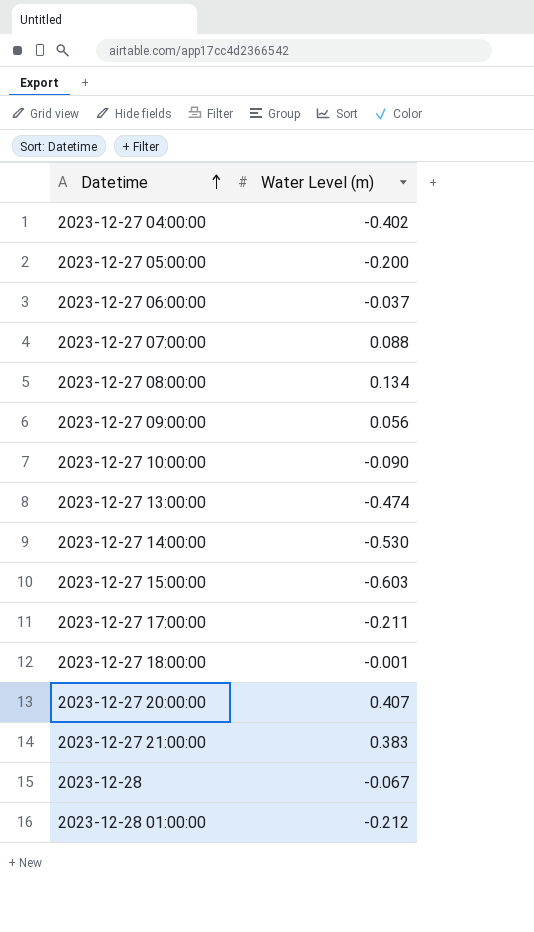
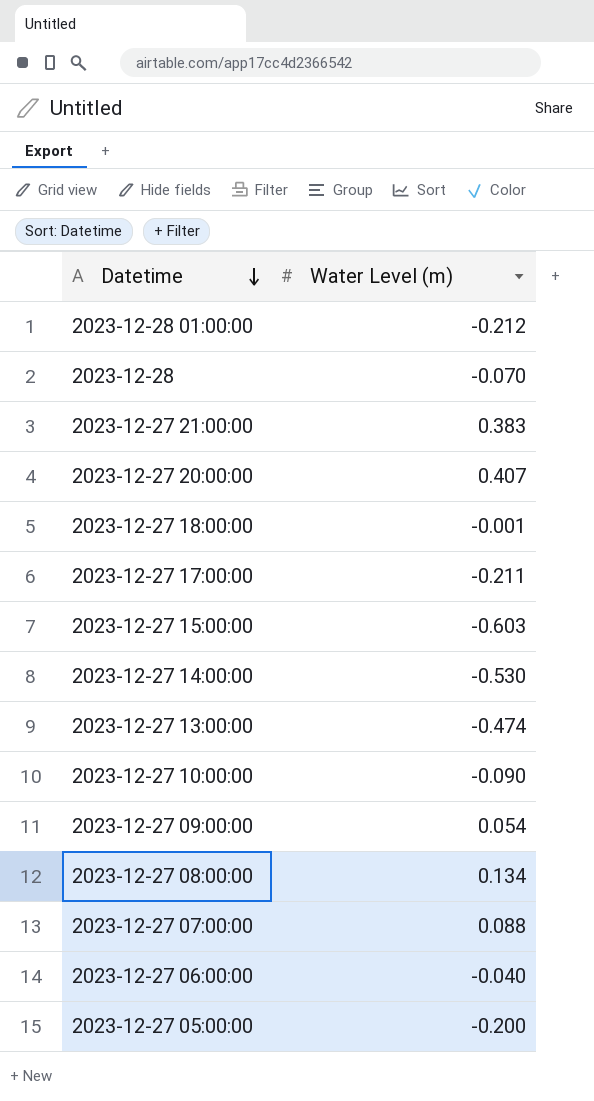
row order: Datetime ascending -> Datetime descending
row 2023-12-27 04:00:00: -0.402 -> none
2023-12-28 | Water Level (m): -0.067 -> -0.070
2023-12-27 09:00:00 | Water Level (m): 0.056 -> 0.054
2023-12-27 06:00:00 | Water Level (m): -0.037 -> -0.040

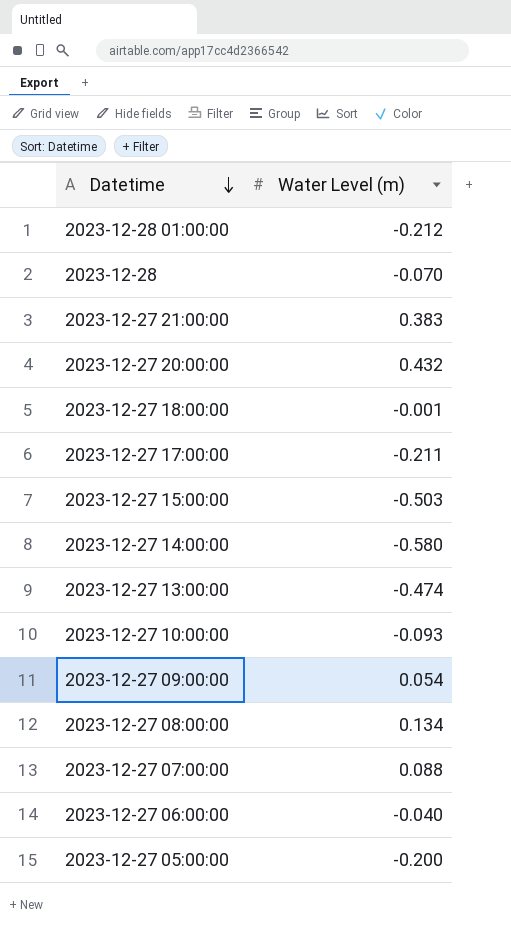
2023-12-27 20:00:00 | Water Level (m): 0.407 -> 0.432
2023-12-27 15:00:00 | Water Level (m): -0.603 -> -0.503
2023-12-27 14:00:00 | Water Level (m): -0.530 -> -0.580
2023-12-27 10:00:00 | Water Level (m): -0.090 -> -0.093

